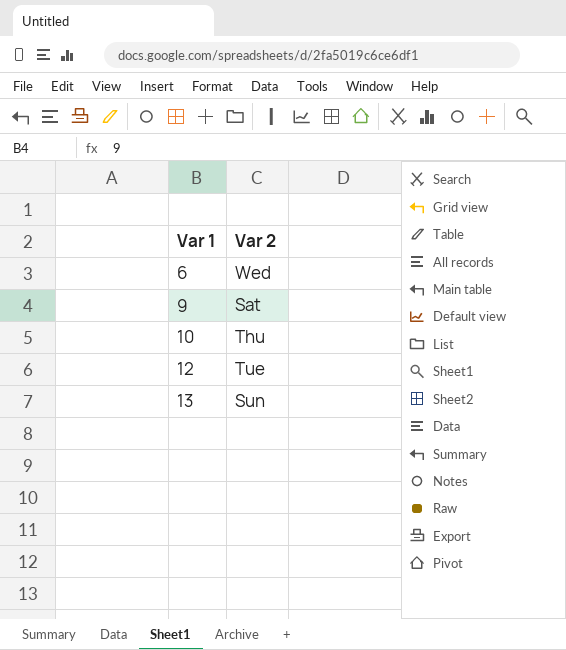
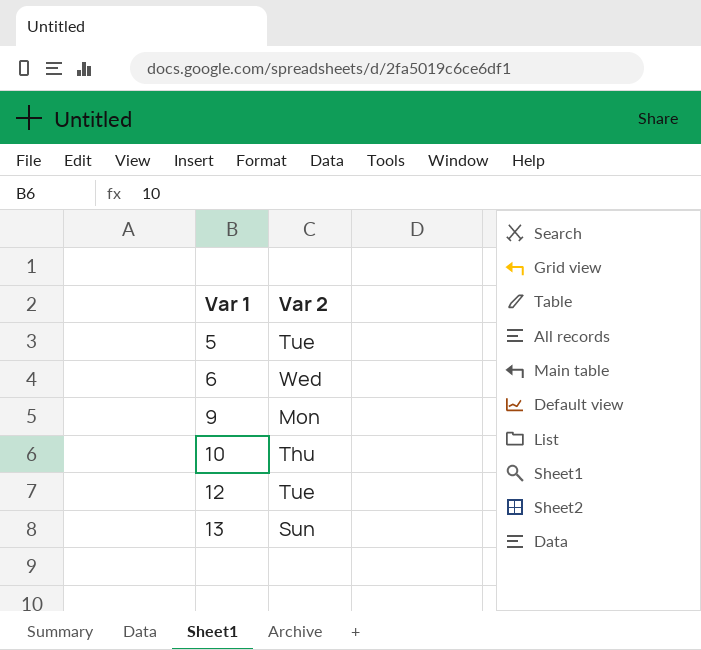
row 5: none -> Tue
9 | Var 2: Sat -> Mon

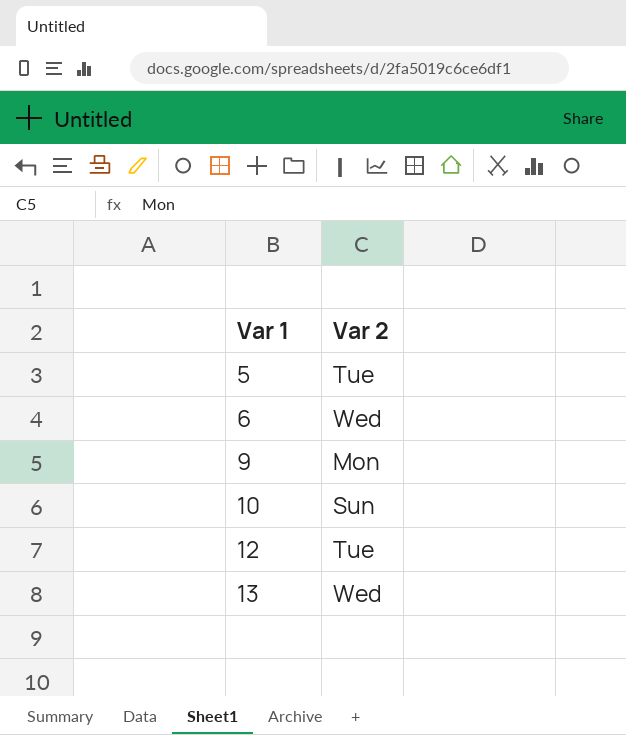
10 | Var 2: Thu -> Sun
13 | Var 2: Sun -> Wed

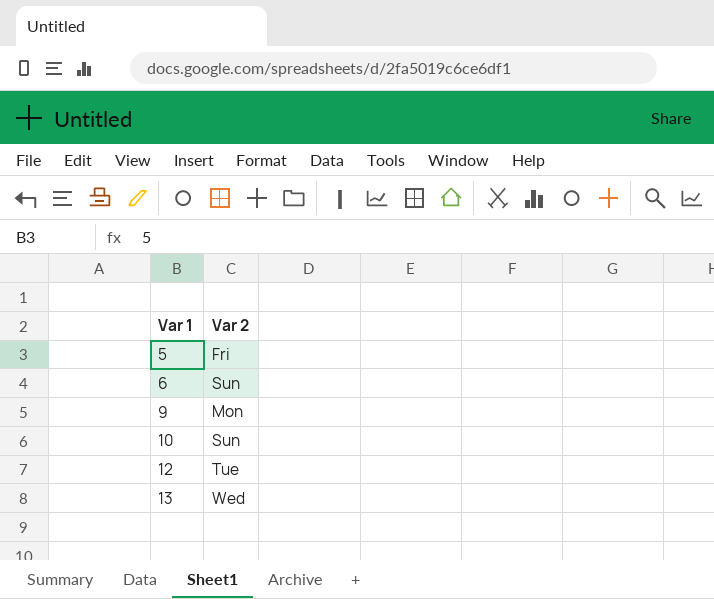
5 | Var 2: Tue -> Fri
6 | Var 2: Wed -> Sun

